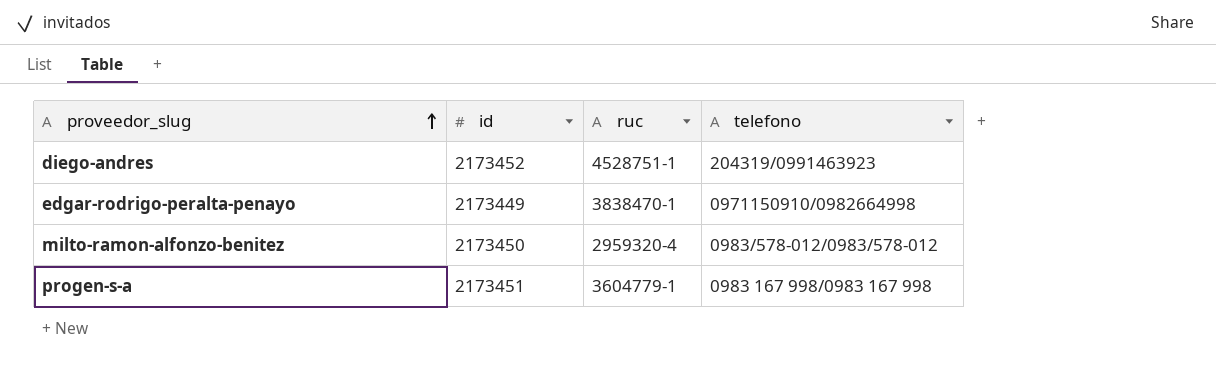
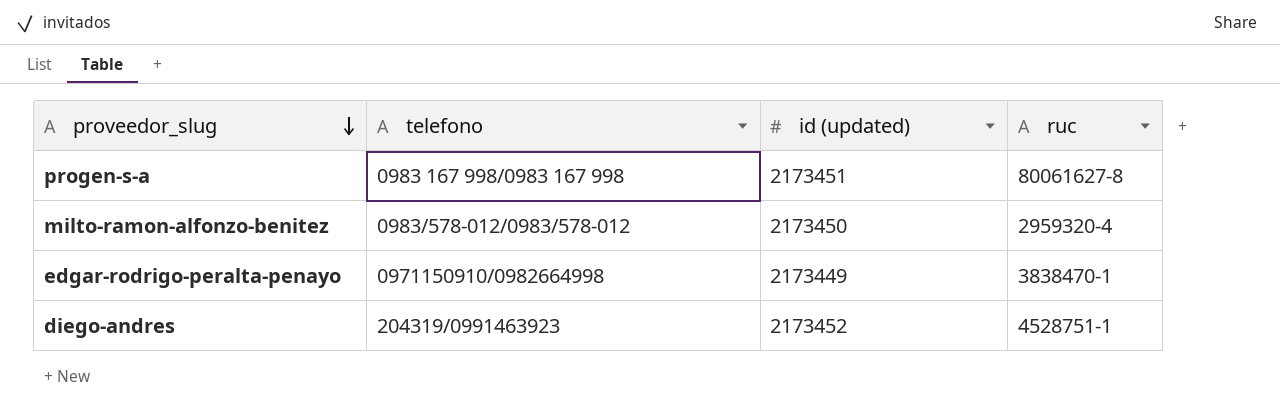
row order: proveedor_slug ascending -> proveedor_slug descending
column telefono | position: 4 -> 2
column name: id -> id (updated)
progen-s-a | ruc: 3604779-1 -> 80061627-8

